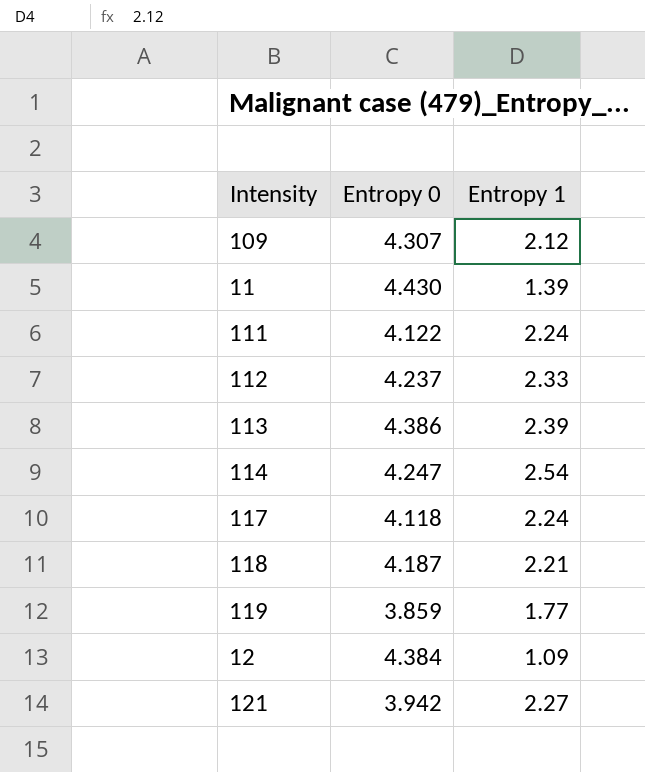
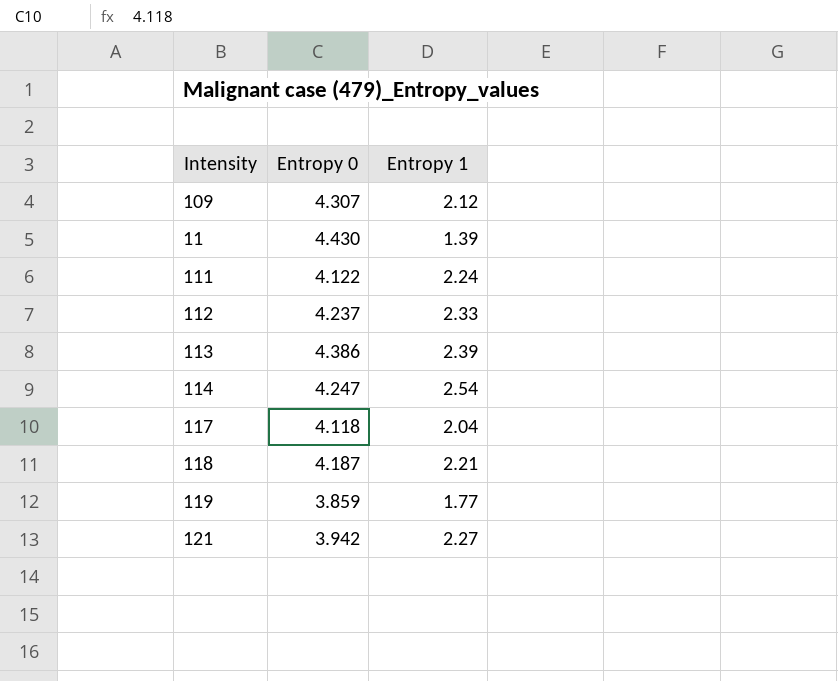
row 12: 4.384 | 1.09 -> none
117 | Entropy 1: 2.24 -> 2.04

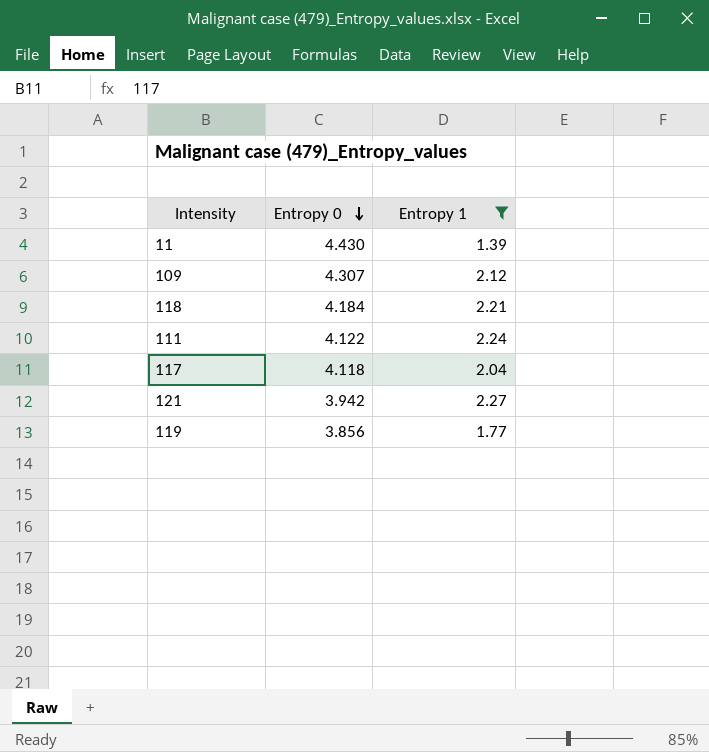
filter: none -> Entropy 1 <= 2.27
row order: none -> Entropy 0 descending
118 | Entropy 0: 4.187 -> 4.184
119 | Entropy 0: 3.859 -> 3.856

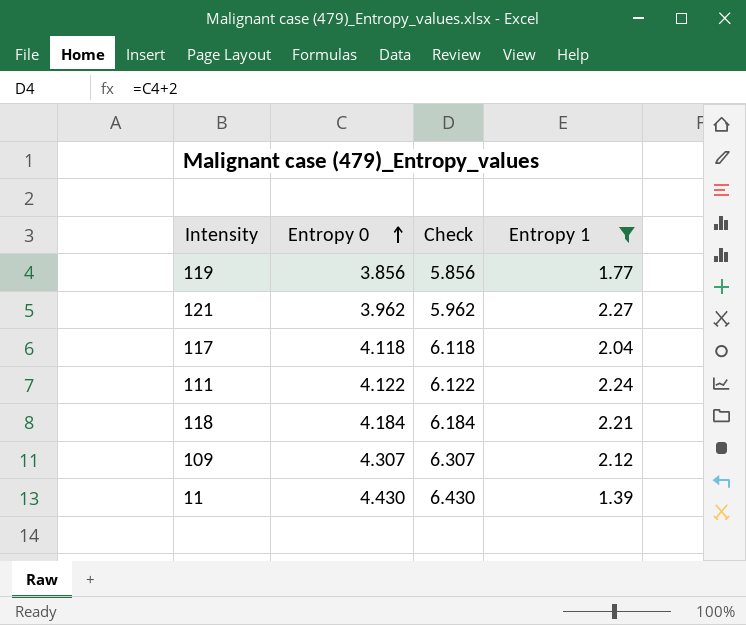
row order: Entropy 0 descending -> Entropy 0 ascending
column Check | formula: none -> [Entropy 0] + 2
121 | Entropy 0: 3.942 -> 3.962

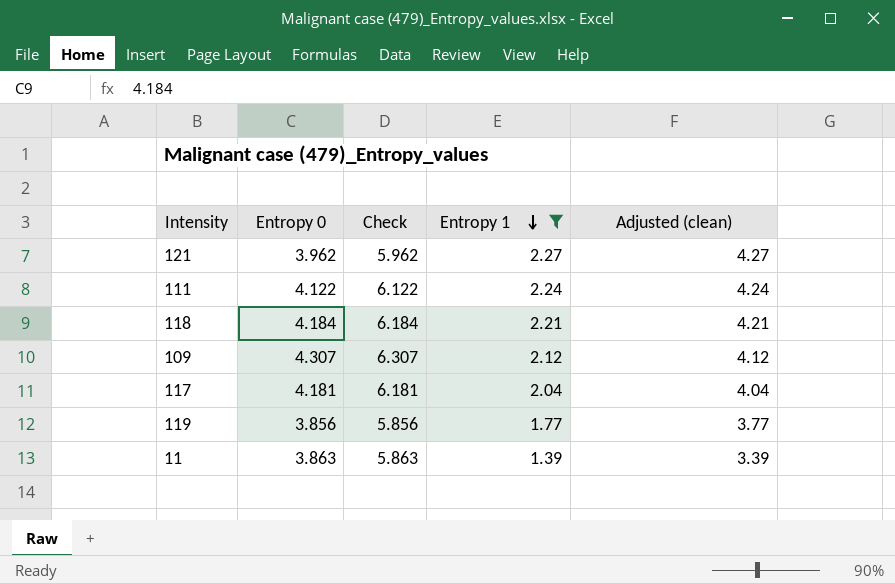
row order: Entropy 0 ascending -> Entropy 1 descending
column Adjusted (clean) | formula: none -> [Entropy 1] + 2
117 | Entropy 0: 4.118 -> 4.181
117 | Check: 6.118 -> 6.181
11 | Entropy 0: 4.430 -> 3.863
11 | Check: 6.430 -> 5.863

